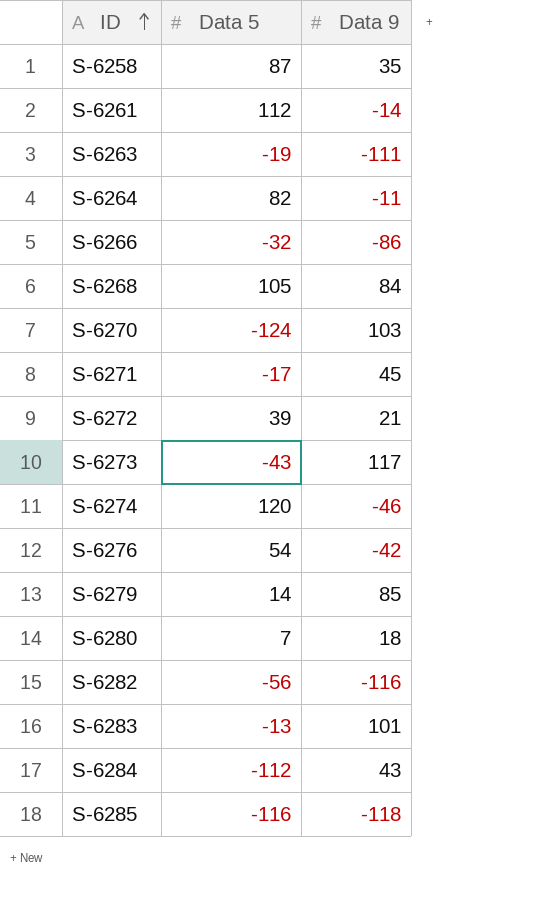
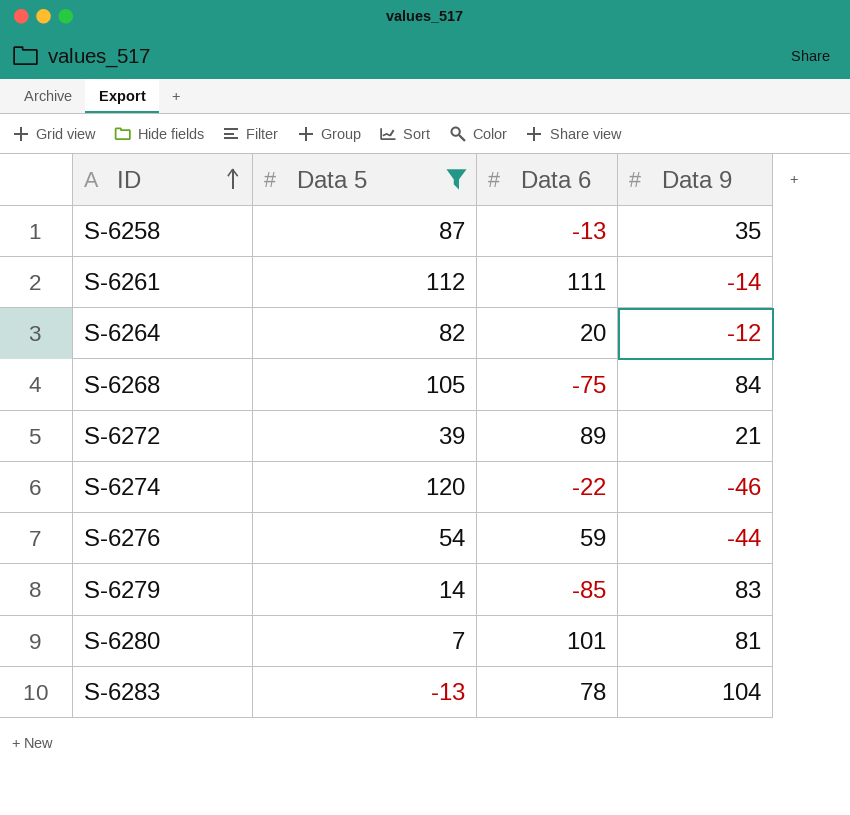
filter: none -> Data 5 >= -13
column Data 6 | position: none -> 3
S-6264 | Data 9: -11 -> -12
S-6276 | Data 9: -42 -> -44
S-6279 | Data 9: 85 -> 83
S-6280 | Data 9: 18 -> 81
S-6283 | Data 9: 101 -> 104

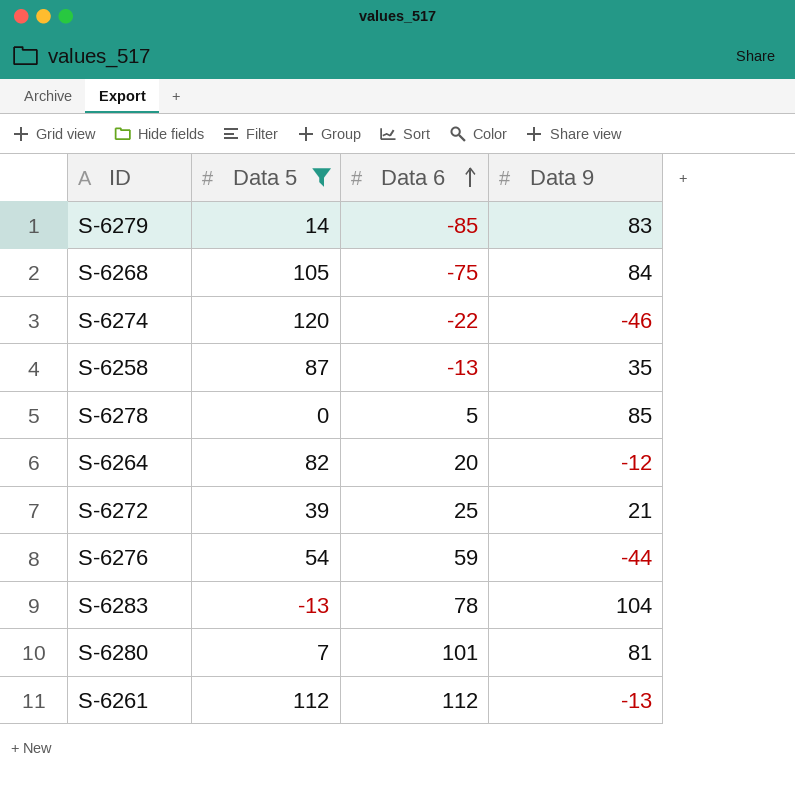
row order: ID ascending -> Data 6 ascending
row S-6278: none -> 0 | 5 | 85
S-6272 | Data 6: 89 -> 25
S-6261 | Data 6: 111 -> 112
S-6261 | Data 9: -14 -> -13

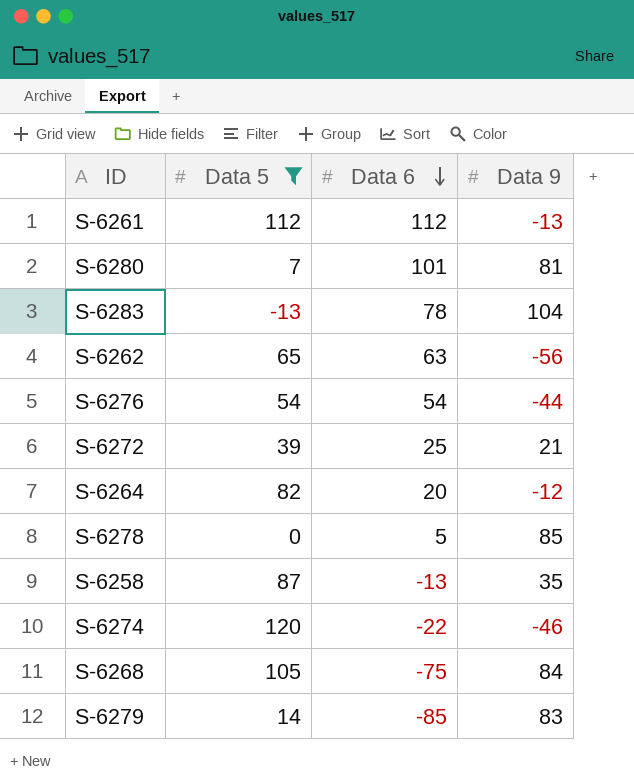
row order: Data 6 ascending -> Data 6 descending
row S-6262: none -> 65 | 63 | -56
S-6276 | Data 6: 59 -> 54

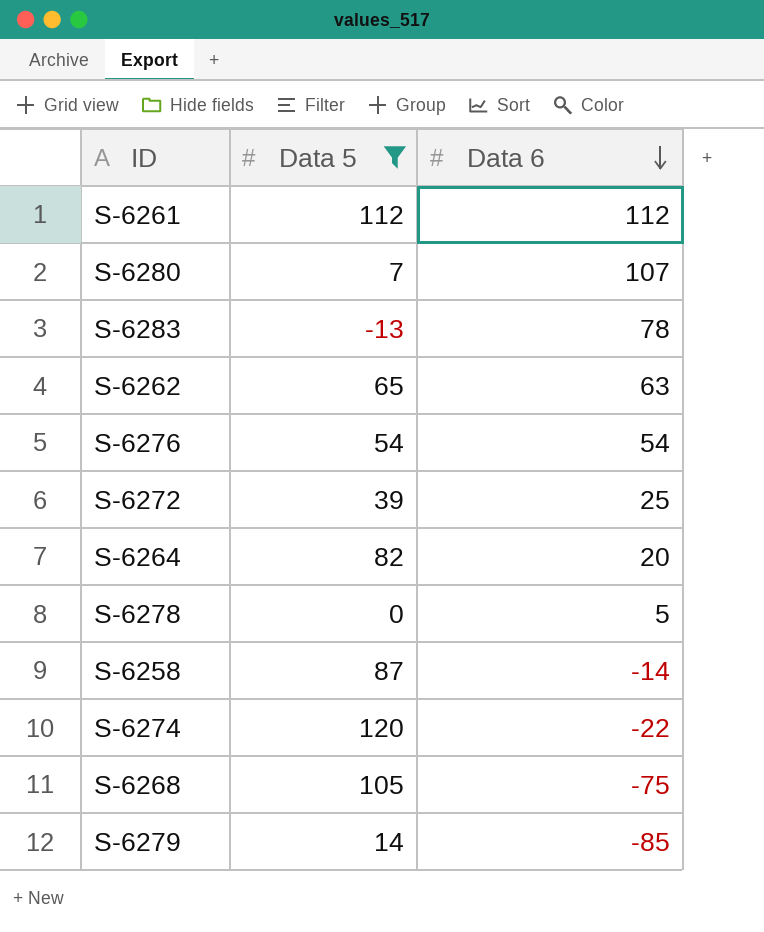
column Data 9 | position: 4 -> none
S-6280 | Data 6: 101 -> 107
S-6258 | Data 6: -13 -> -14

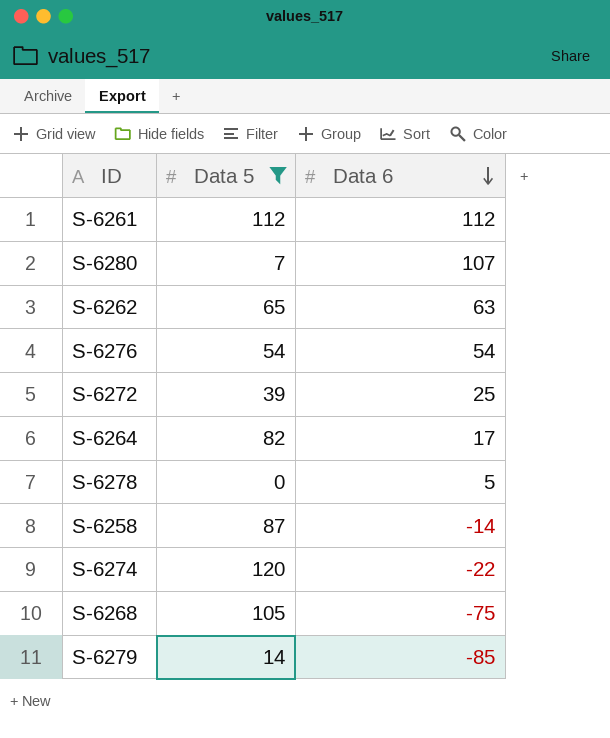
row S-6283: -13 | 78 -> none
S-6264 | Data 6: 20 -> 17

